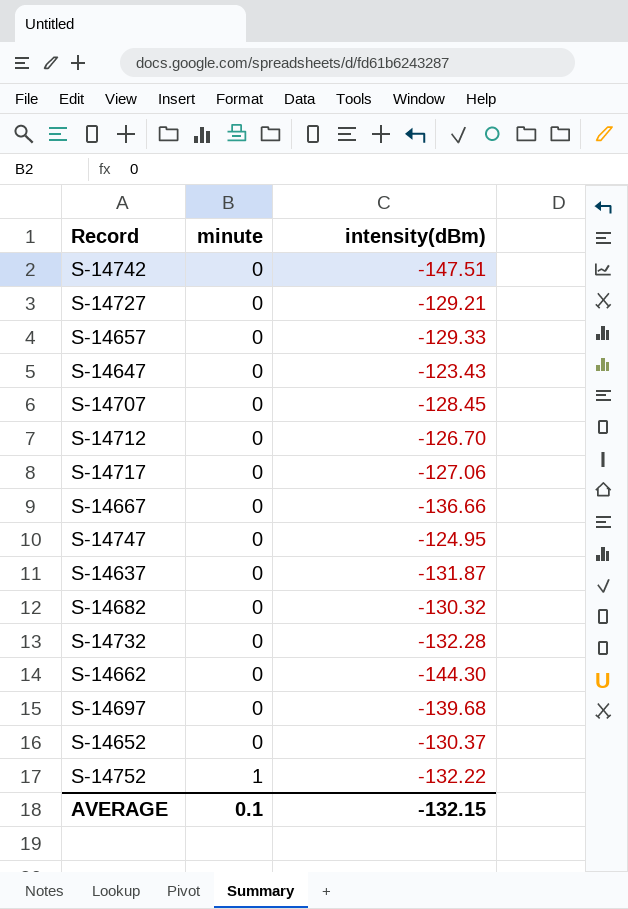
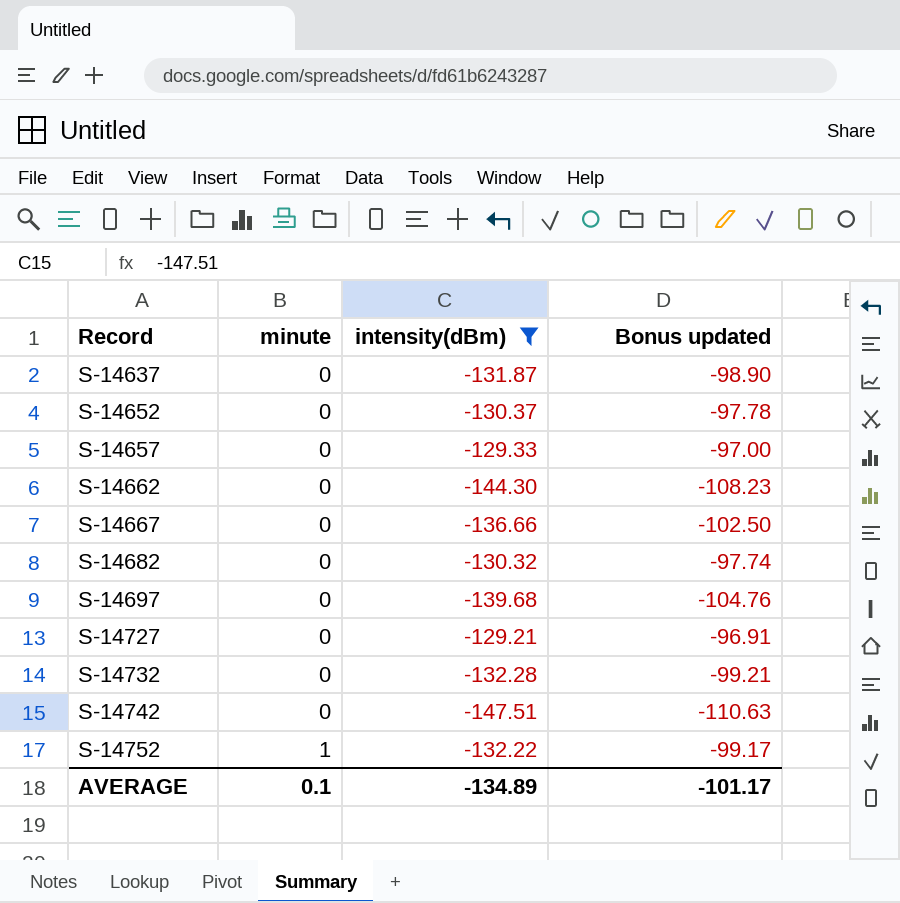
filter: none -> intensity(dBm) <= -129.21
row order: minute ascending -> Record ascending
column Bonus updated | formula: none -> [intensity(dBm)] * 0.75
AVERAGE | intensity(dBm): -132.15 -> -134.89

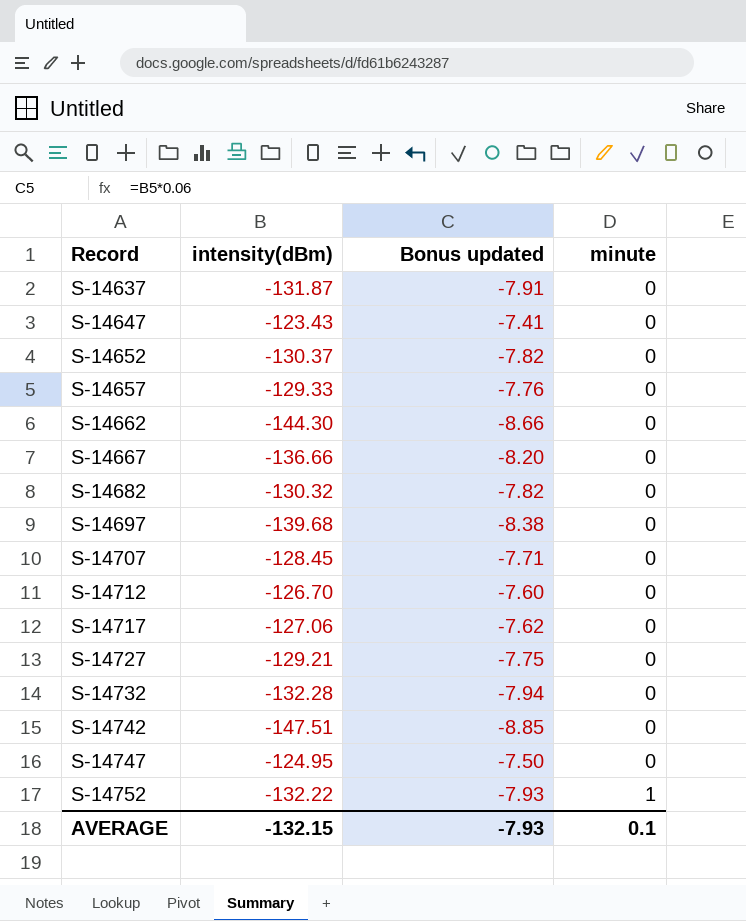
filter: intensity(dBm) <= -129.21 -> none
column Bonus updated | formula: [intensity(dBm)] * 0.75 -> [intensity(dBm)] * 0.06
column minute | position: 2 -> 4
AVERAGE | intensity(dBm): -134.89 -> -132.15
AVERAGE | Bonus updated: -101.17 -> -7.93

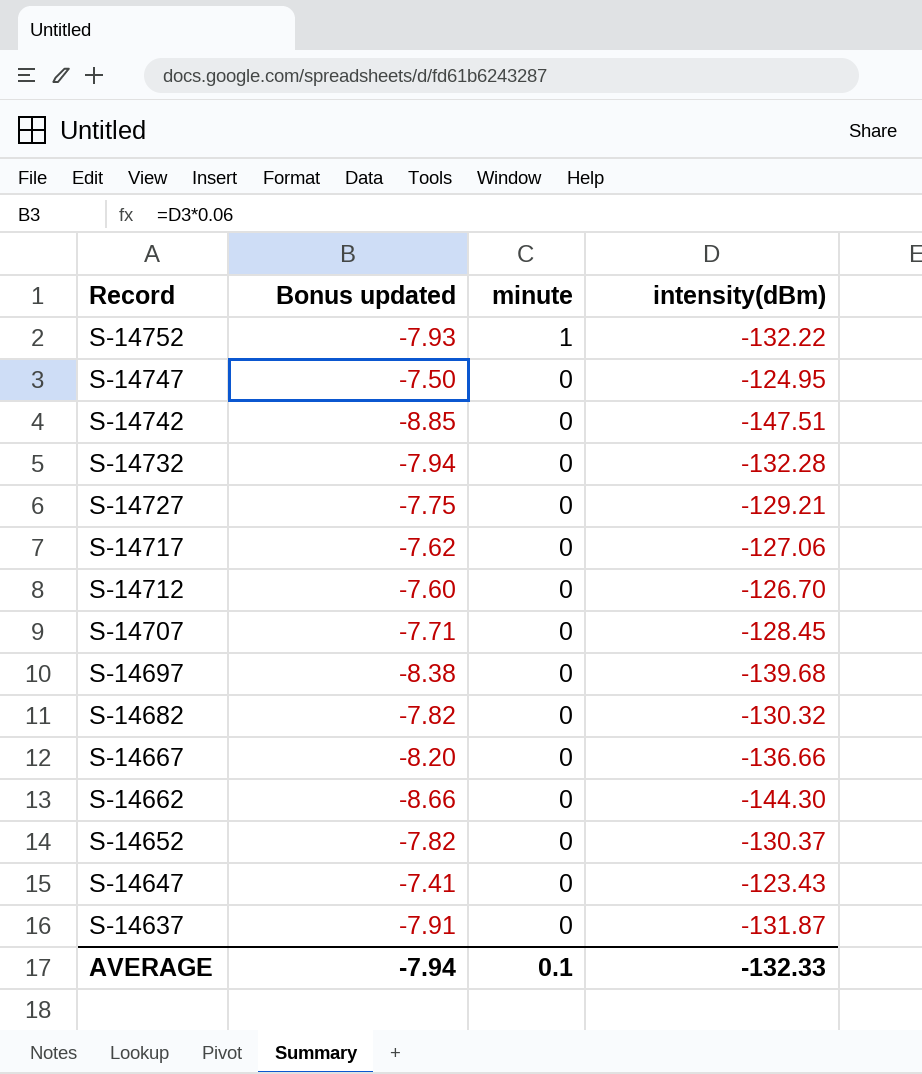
row order: Record ascending -> Record descending
column intensity(dBm) | position: 2 -> 4
row S-14657: -129.33 | -7.76 | 0 -> none
AVERAGE | Bonus updated: -7.93 -> -7.94
AVERAGE | intensity(dBm): -132.15 -> -132.33

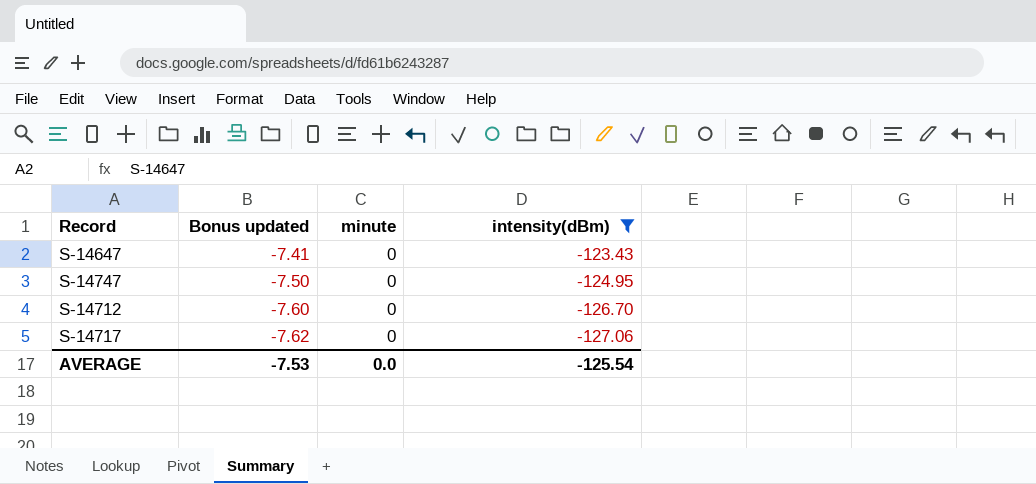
filter: none -> intensity(dBm) >= -127.06
row order: Record descending -> Bonus updated descending
AVERAGE | Bonus updated: -7.94 -> -7.53
AVERAGE | minute: 0.1 -> 0.0
AVERAGE | intensity(dBm): -132.33 -> -125.54

